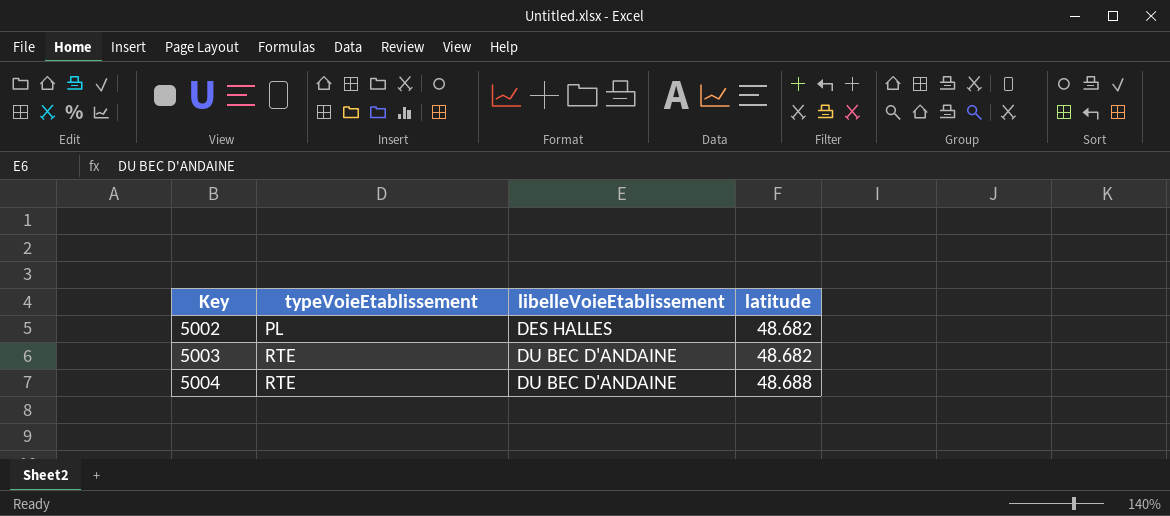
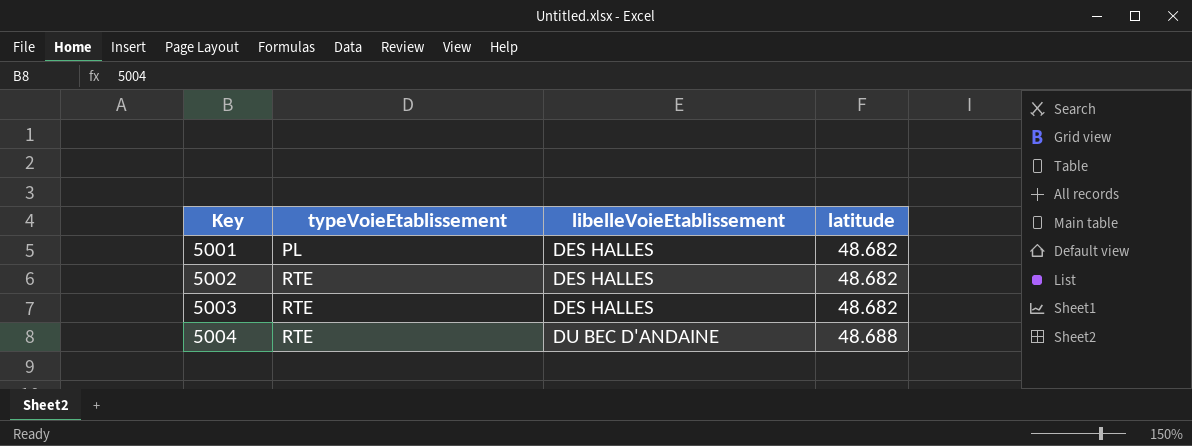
row 5001: none -> PL | DES HALLES | 48.682
5002 | typeVoieEtablissement: PL -> RTE
5003 | libelleVoieEtablissement: DU BEC D'ANDAINE -> DES HALLES

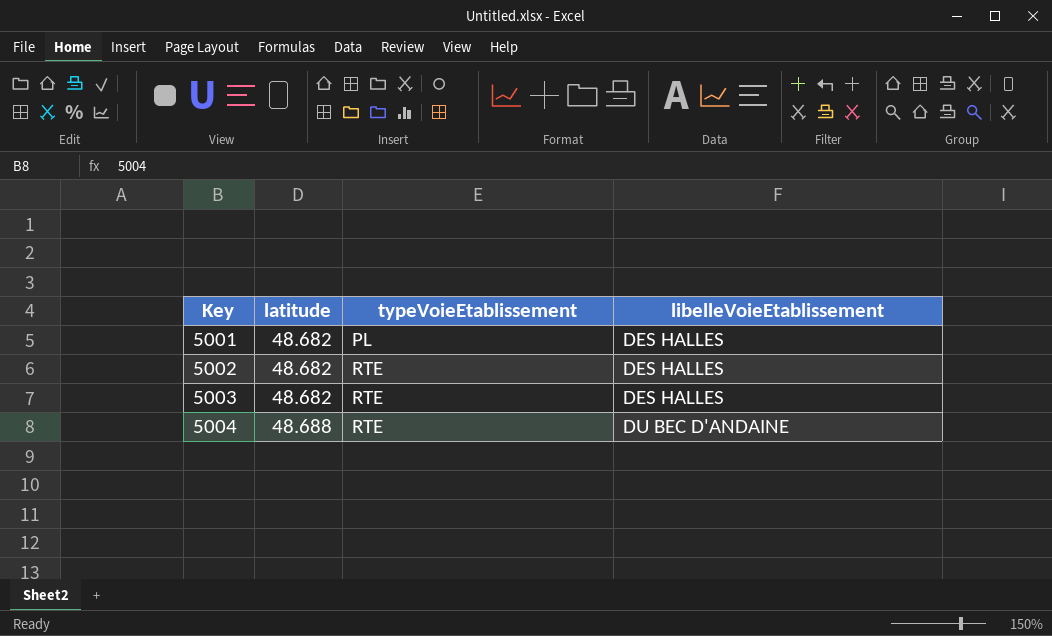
column latitude | position: 4 -> 2

